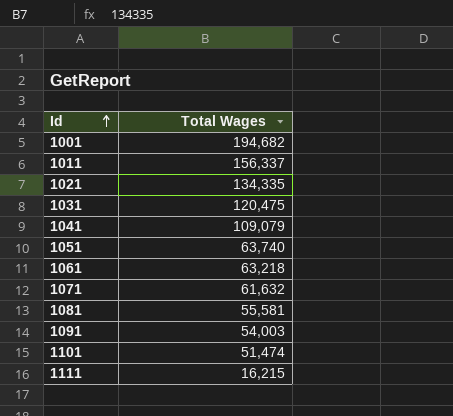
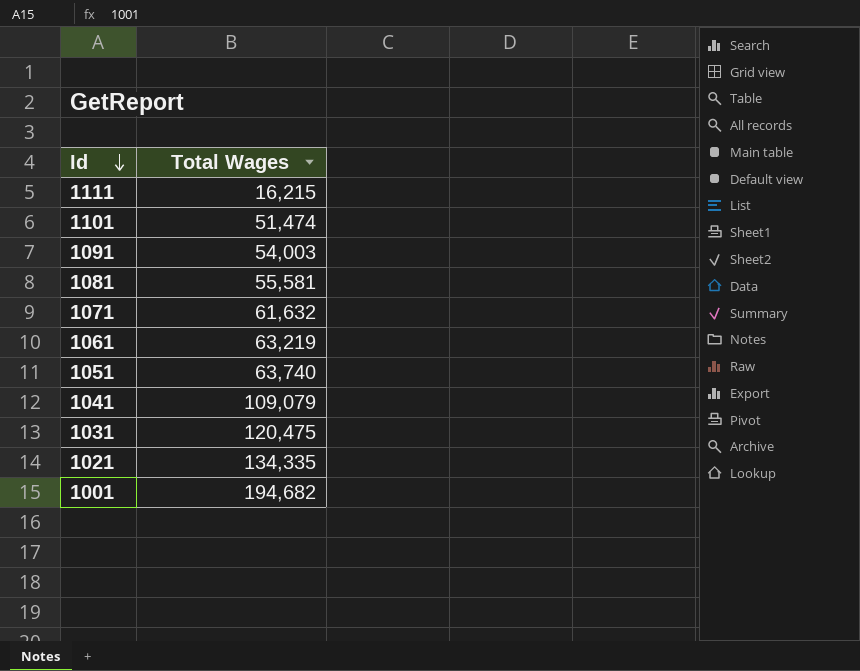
row order: Id ascending -> Id descending
row 1011: 156,337 -> none
1061 | Total Wages: 63,218 -> 63,219

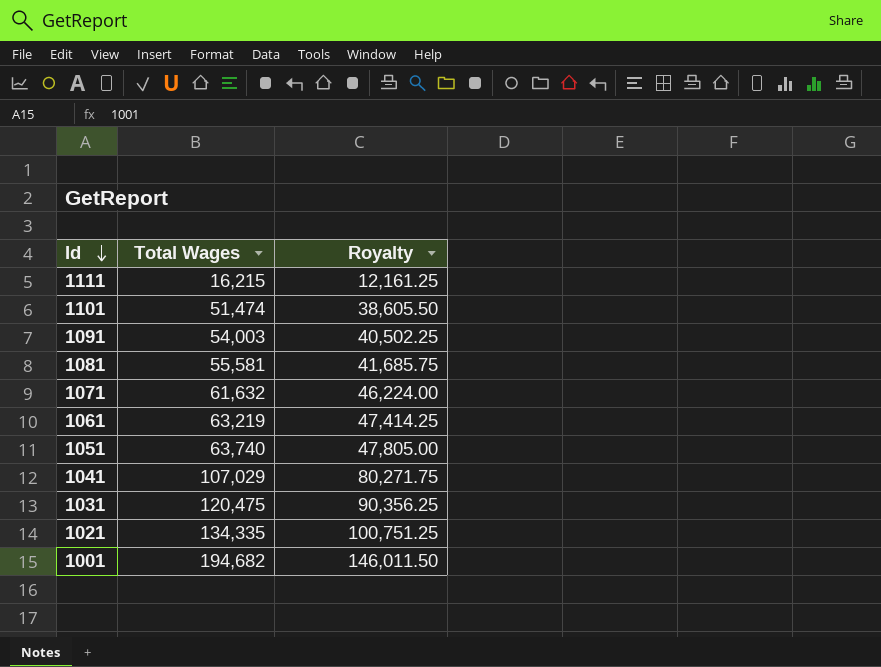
column Royalty | formula: none -> [Total Wages] * 0.75
1041 | Total Wages: 109,079 -> 107,029

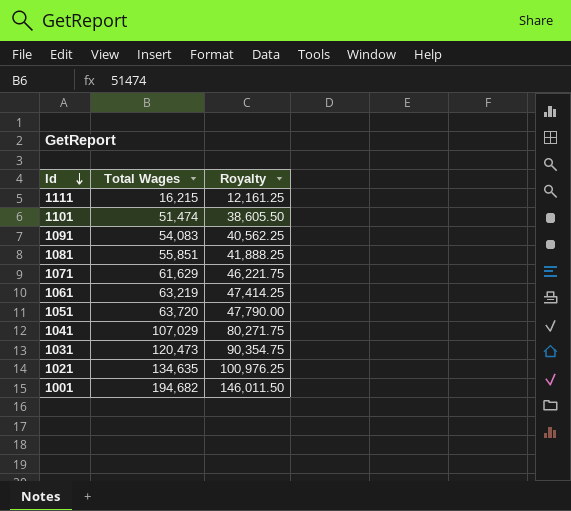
1091 | Total Wages: 54,003 -> 54,083
1091 | Royalty: 40,502.25 -> 40,562.25
1081 | Total Wages: 55,581 -> 55,851
1081 | Royalty: 41,685.75 -> 41,888.25
1071 | Total Wages: 61,632 -> 61,629
1071 | Royalty: 46,224.00 -> 46,221.75
1051 | Total Wages: 63,740 -> 63,720
1051 | Royalty: 47,805.00 -> 47,790.00
1031 | Total Wages: 120,475 -> 120,473
1031 | Royalty: 90,356.25 -> 90,354.75
1021 | Total Wages: 134,335 -> 134,635
1021 | Royalty: 100,751.25 -> 100,976.25

